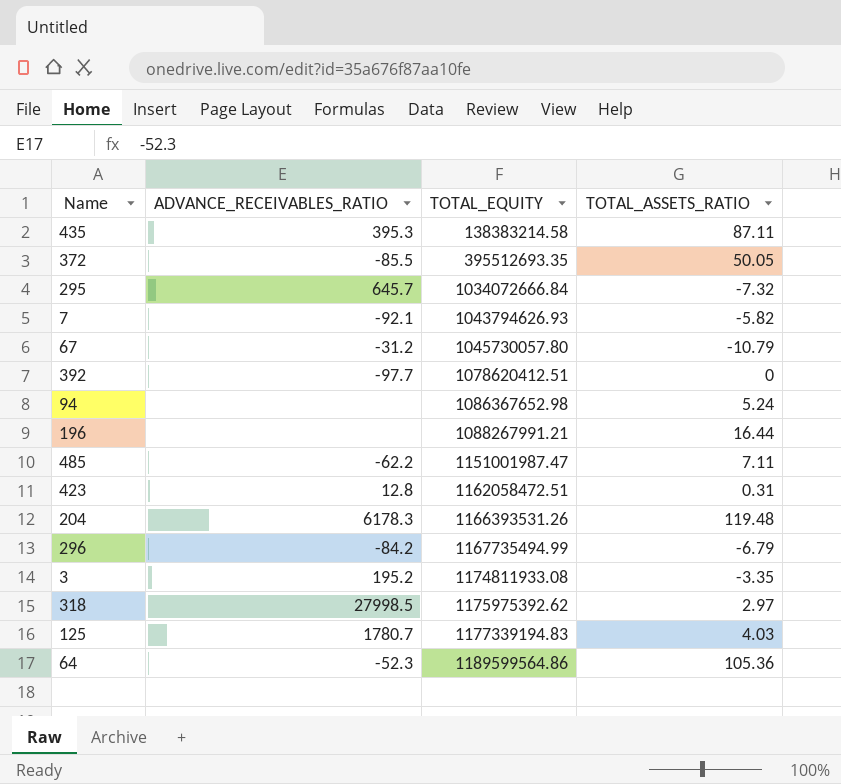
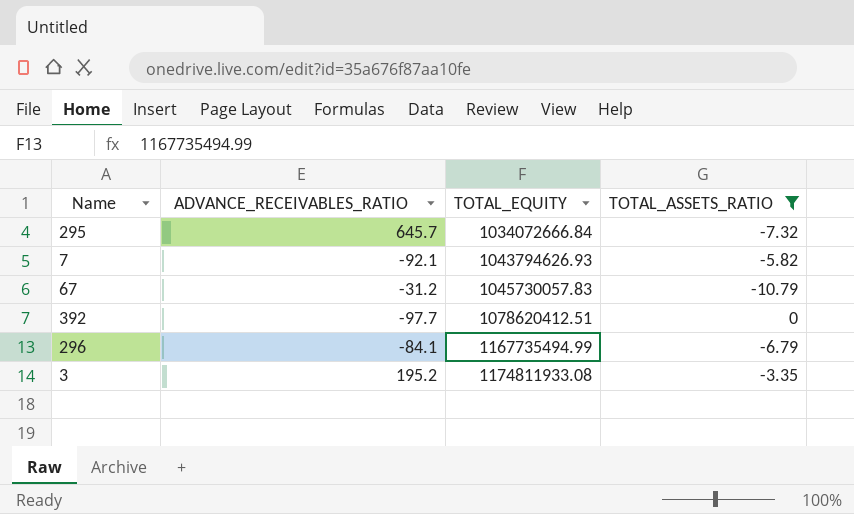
filter: none -> TOTAL_ASSETS_RATIO <= 0
67 | TOTAL_EQUITY: 1045730057.80 -> 1045730057.83
296 | ADVANCE_RECEIVABLES_RATIO: -84.2 -> -84.1

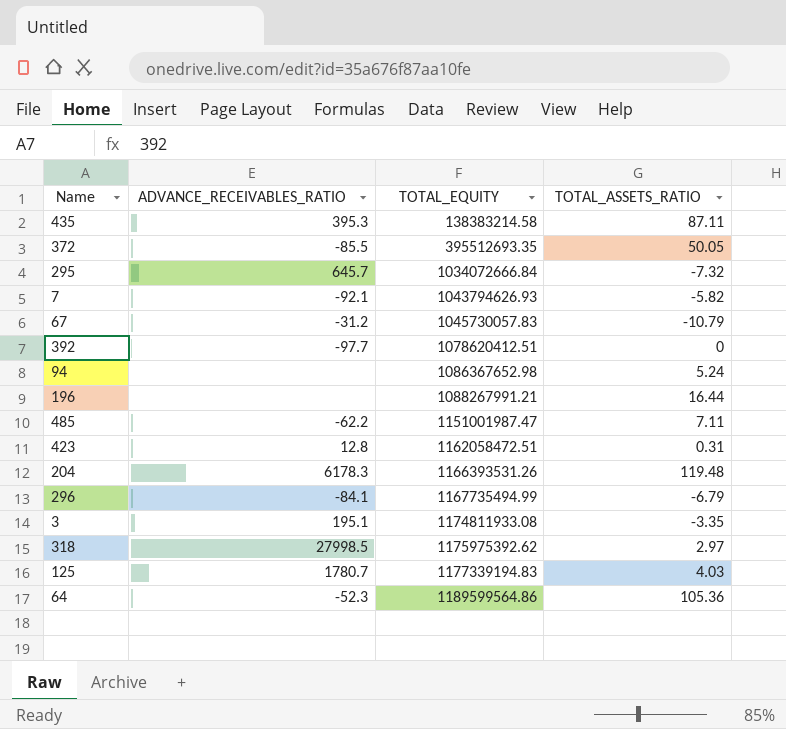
filter: TOTAL_ASSETS_RATIO <= 0 -> none
3 | ADVANCE_RECEIVABLES_RATIO: 195.2 -> 195.1

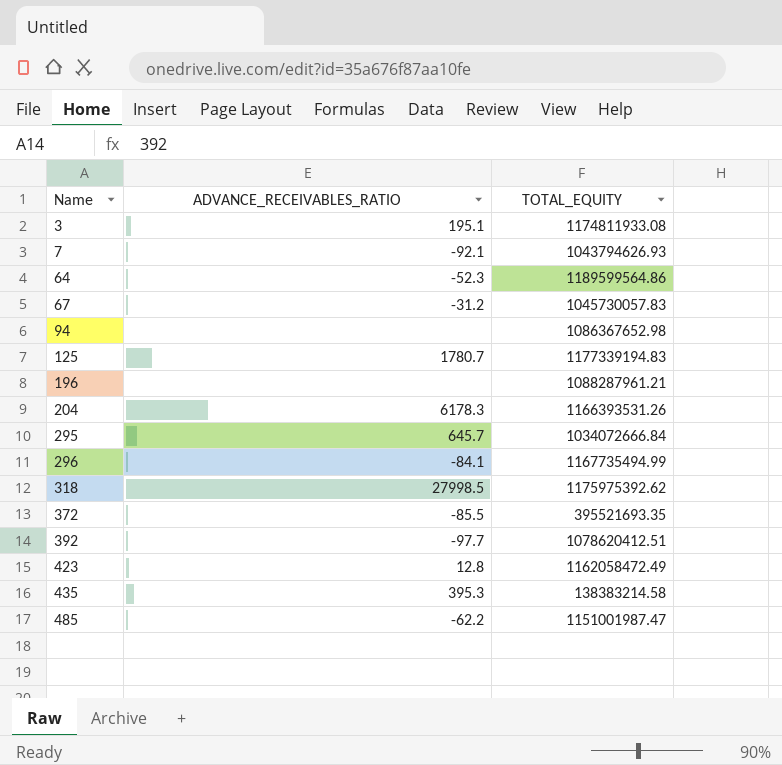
row order: TOTAL_EQUITY ascending -> Name ascending
column TOTAL_ASSETS_RATIO | position: 4 -> none
196 | TOTAL_EQUITY: 1088267991.21 -> 1088287961.21
372 | TOTAL_EQUITY: 395512693.35 -> 395521693.35
423 | TOTAL_EQUITY: 1162058472.51 -> 1162058472.49

